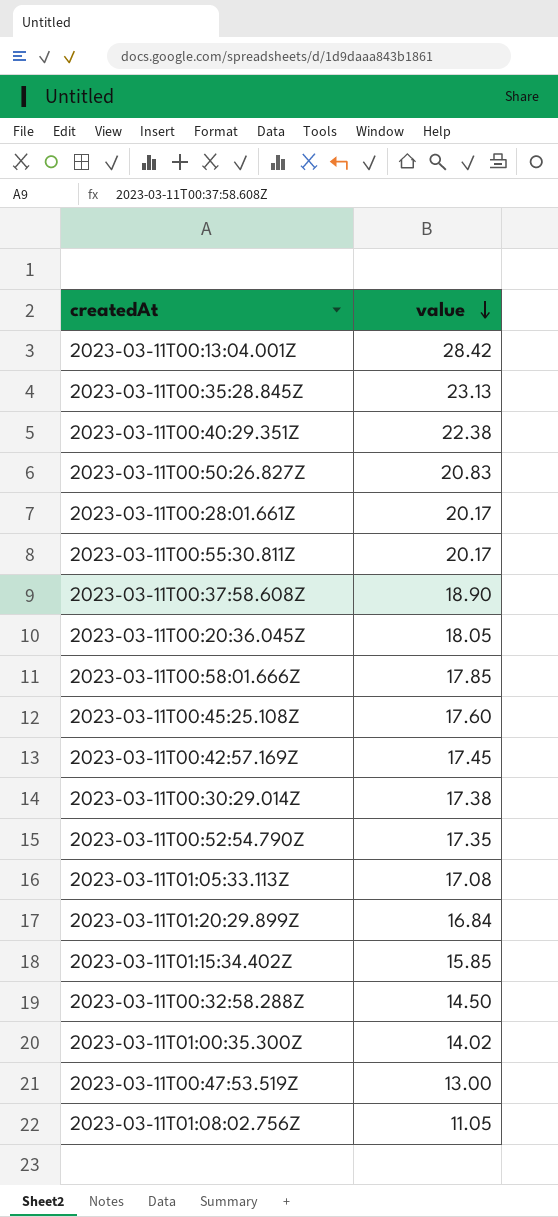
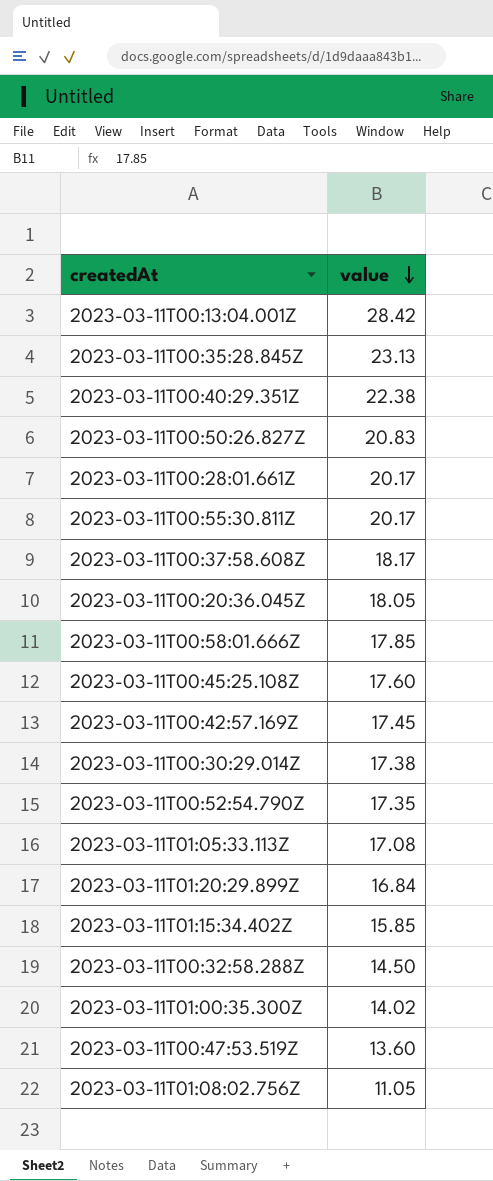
2023-03-11T00:37:58.608Z | value: 18.90 -> 18.17
2023-03-11T00:47:53.519Z | value: 13.00 -> 13.60

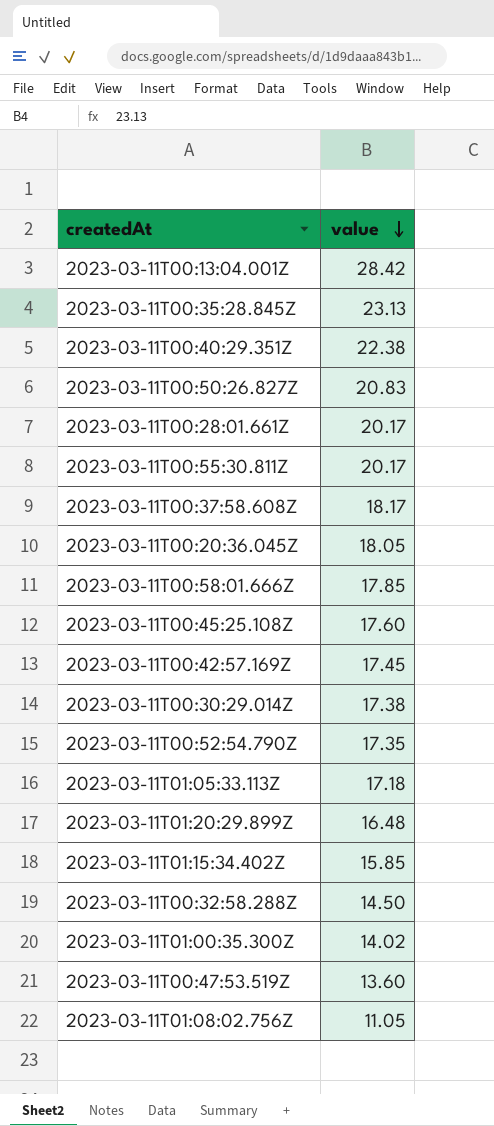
2023-03-11T01:05:33.113Z | value: 17.08 -> 17.18
2023-03-11T01:20:29.899Z | value: 16.84 -> 16.48

